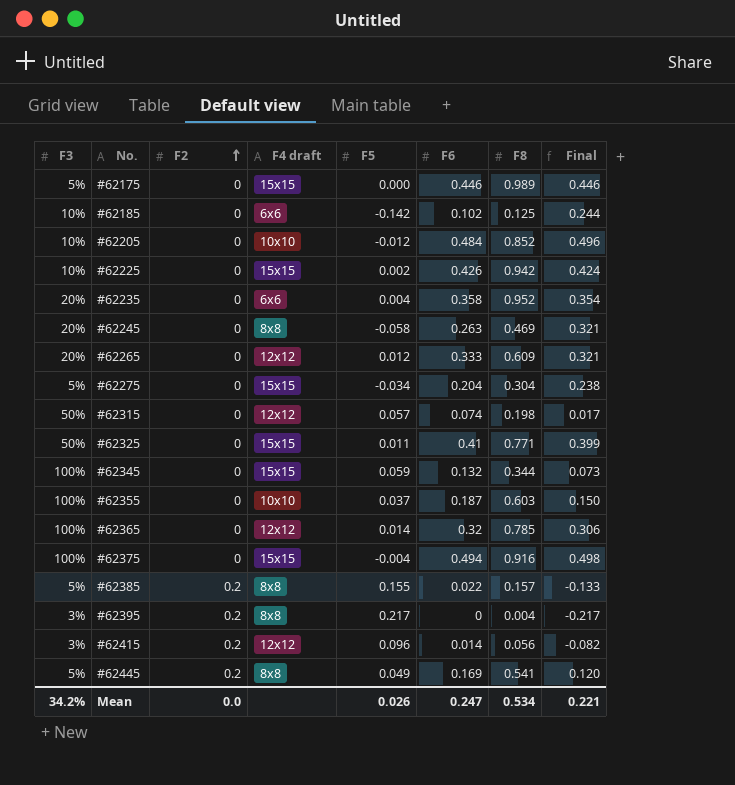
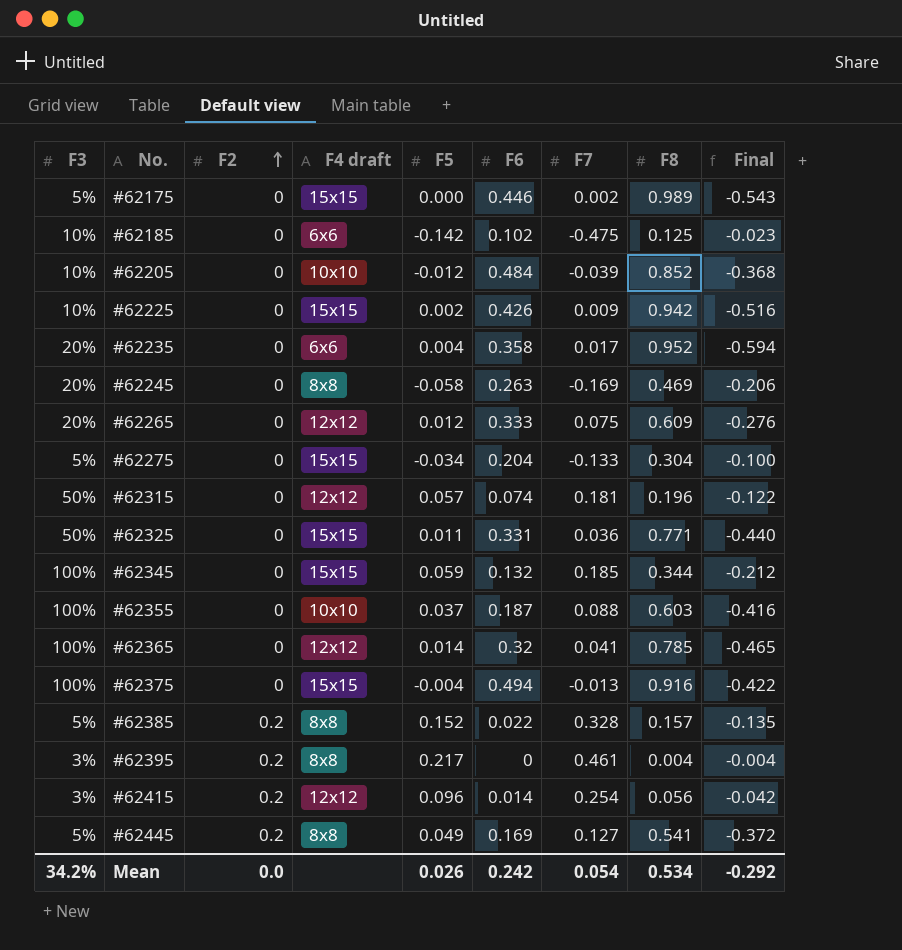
column F7 | position: none -> 7
column Final | formula: [F6] - [F5] -> [F6] - [F8]
#62315 | F8: 0.198 -> 0.196
#62325 | F6: 0.41 -> 0.331
#62385 | F5: 0.155 -> 0.152
Mean | F6: 0.247 -> 0.242
Mean | Final: 0.221 -> -0.292

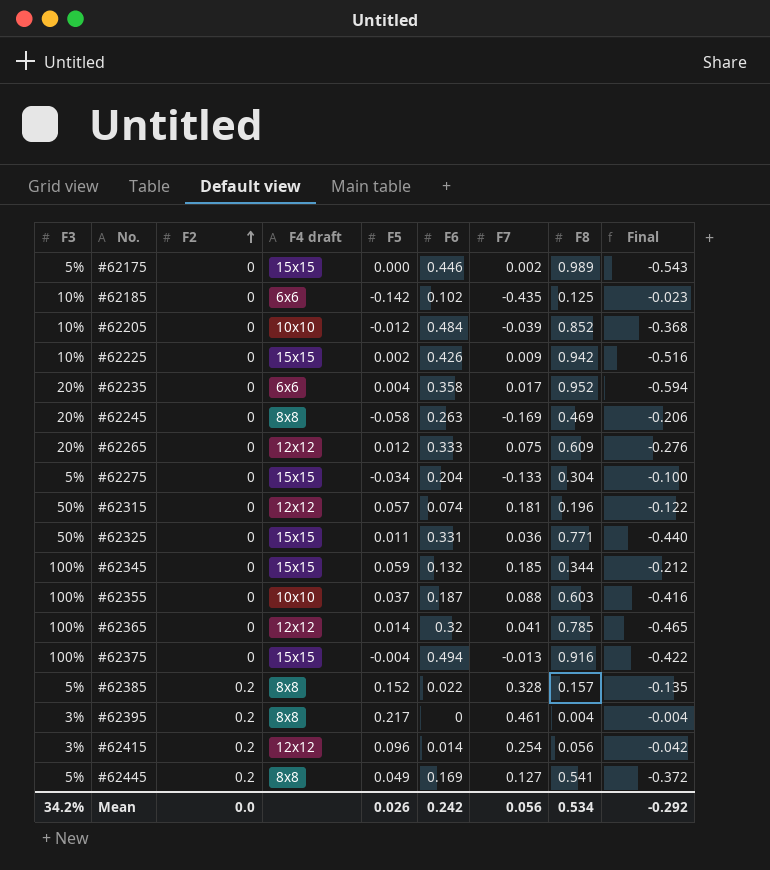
#62185 | F7: -0.475 -> -0.435
Mean | F7: 0.054 -> 0.056

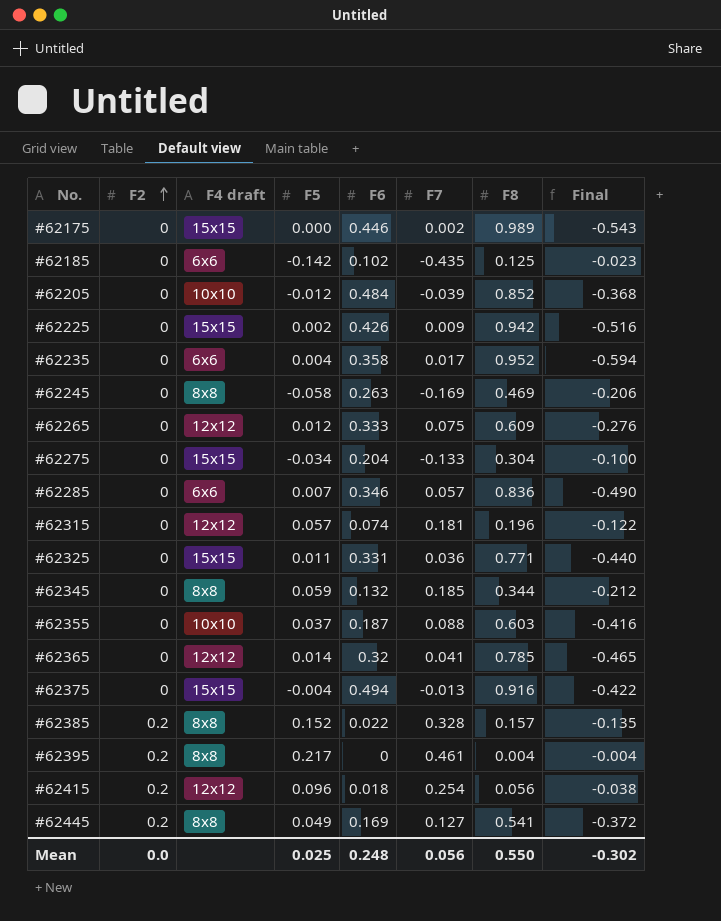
column F3 | position: 1 -> none
row #62285: none -> 0 | 6x6 | 0.007 | 0.346 | 0.057 | 0.836 | -0.490
#62345 | F4 draft: 15x15 -> 8x8
#62415 | F6: 0.014 -> 0.018
#62415 | Final: -0.042 -> -0.038
Mean | F5: 0.026 -> 0.025
Mean | F6: 0.242 -> 0.248
Mean | F8: 0.534 -> 0.550
Mean | Final: -0.292 -> -0.302

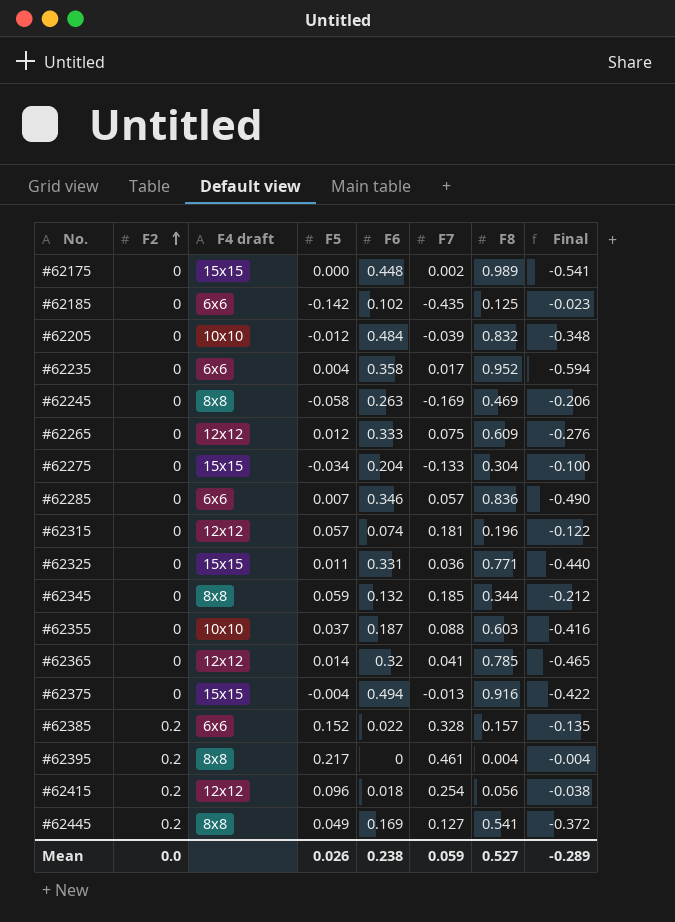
row #62225: 0 | 15x15 | 0.002 | 0.426 | 0.009 | 0.942 | -0.516 -> none
#62175 | F6: 0.446 -> 0.448
#62175 | Final: -0.543 -> -0.541
#62205 | F8: 0.852 -> 0.832
#62205 | Final: -0.368 -> -0.348
#62385 | F4 draft: 8x8 -> 6x6
Mean | F5: 0.025 -> 0.026
Mean | F6: 0.248 -> 0.238
Mean | F7: 0.056 -> 0.059
Mean | F8: 0.550 -> 0.527
Mean | Final: -0.302 -> -0.289

